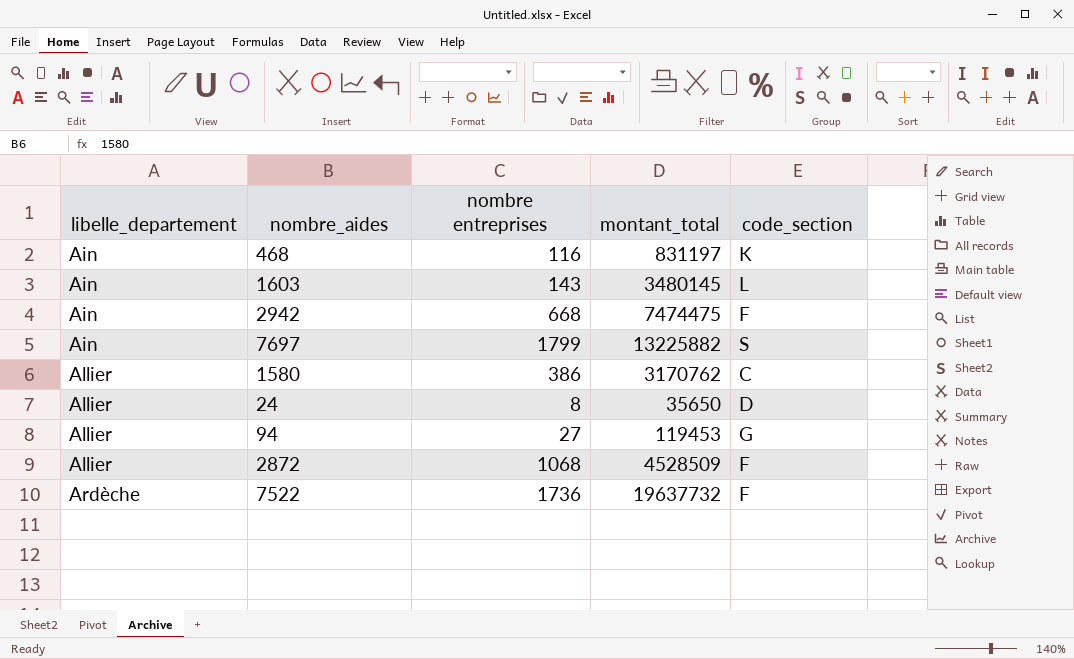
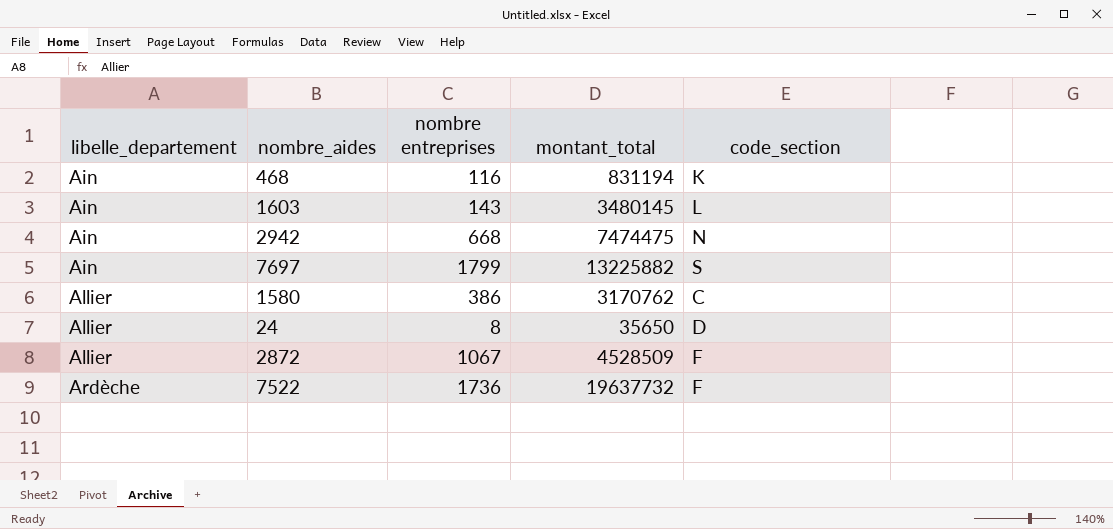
row 94: Allier | 27 | 119453 | G -> none
468 | montant_total: 831197 -> 831194
2942 | code_section: F -> N
2872 | nombre entreprises: 1068 -> 1067

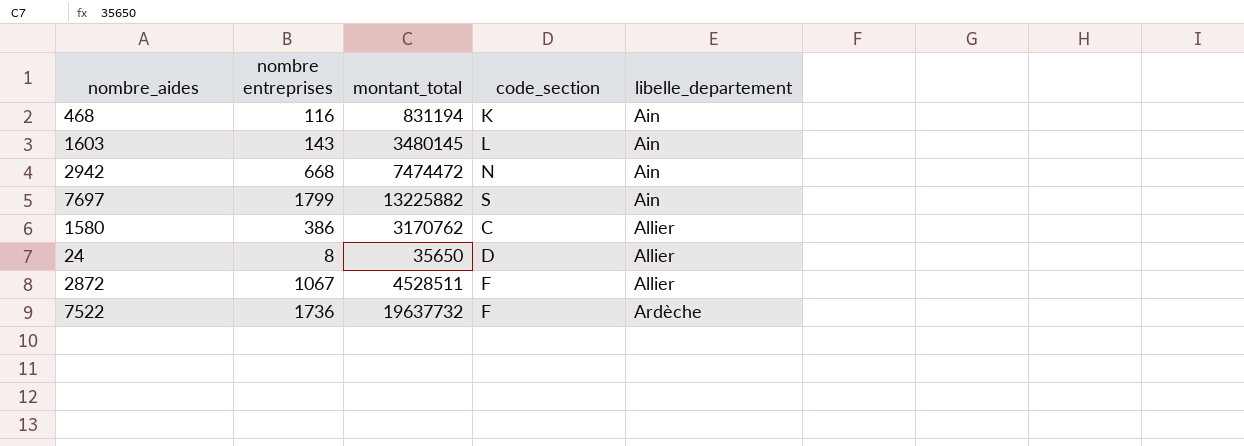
column libelle_departement | position: 1 -> 5
2942 | montant_total: 7474475 -> 7474472
2872 | montant_total: 4528509 -> 4528511

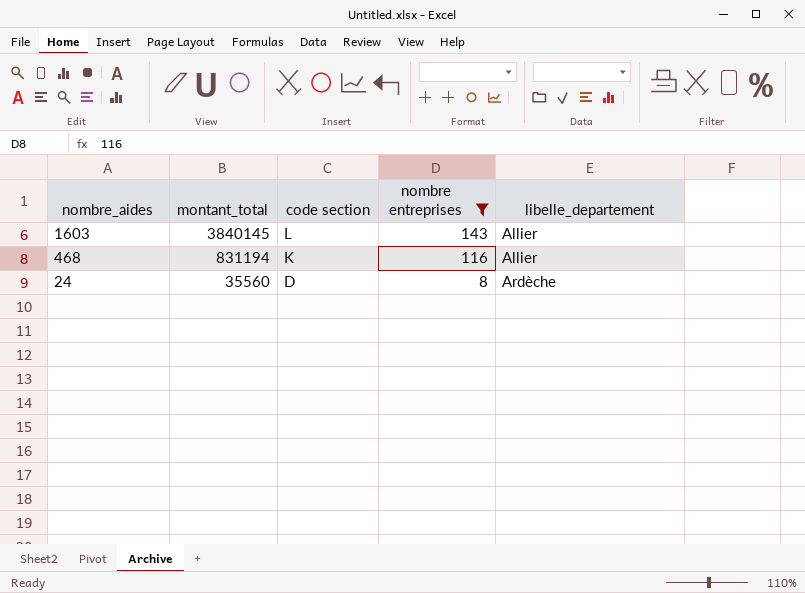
filter: none -> nombre entreprises <= 143
row order: libelle_departement ascending -> nombre_aides descending
column name: code_section -> code section
column nombre entreprises | position: 2 -> 4
1603 | montant_total: 3480145 -> 3840145
1603 | libelle_departement: Ain -> Allier
468 | libelle_departement: Ain -> Allier
24 | montant_total: 35650 -> 35560
24 | libelle_departement: Allier -> Ardèche

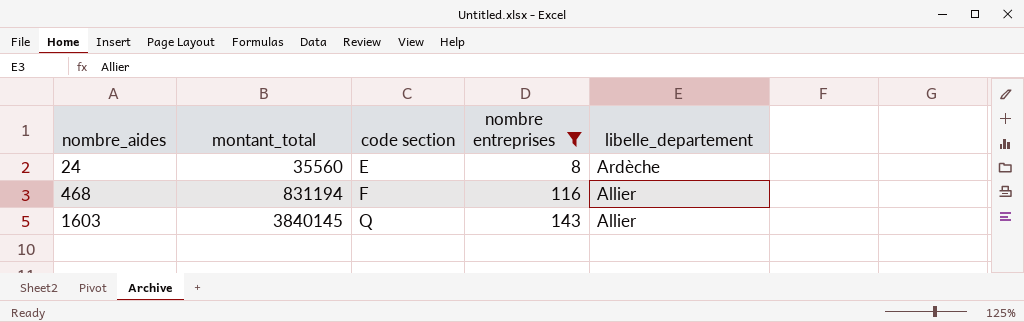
row order: nombre_aides descending -> nombre_aides ascending
24 | code section: D -> E
468 | code section: K -> F
1603 | code section: L -> Q

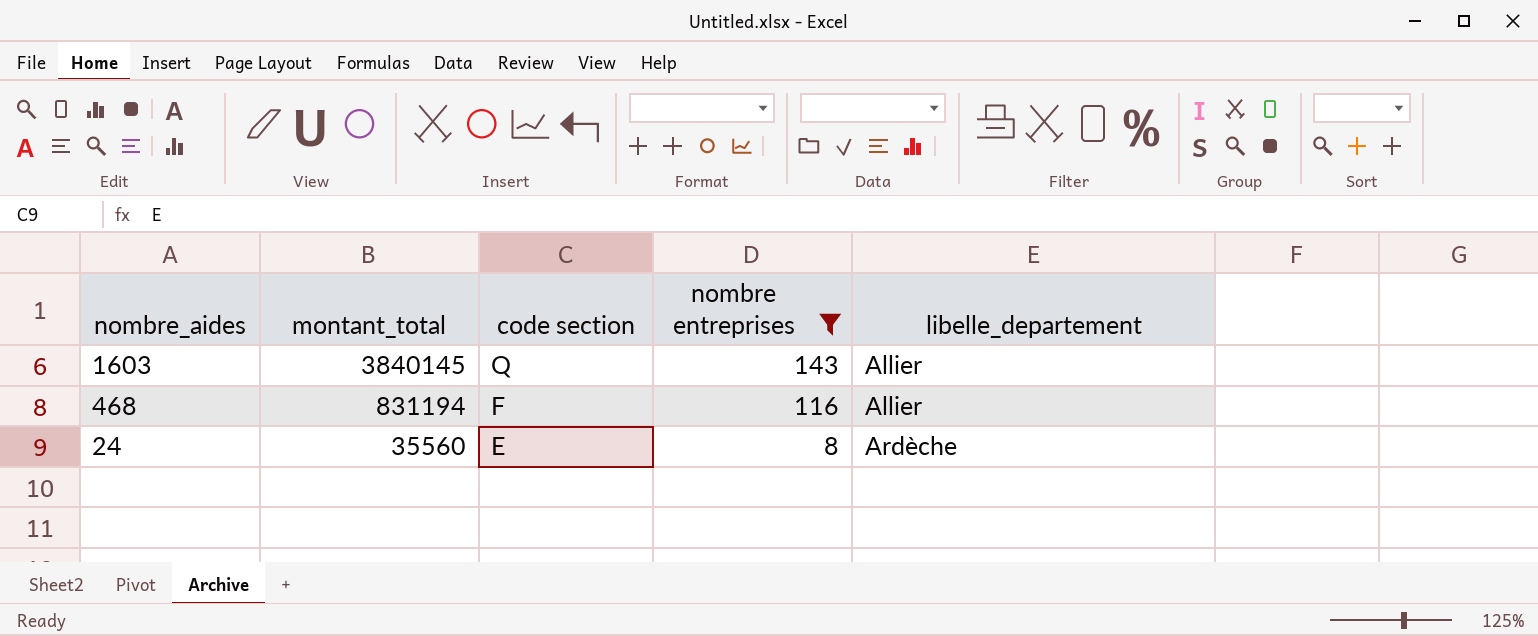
row order: nombre_aides ascending -> nombre_aides descending

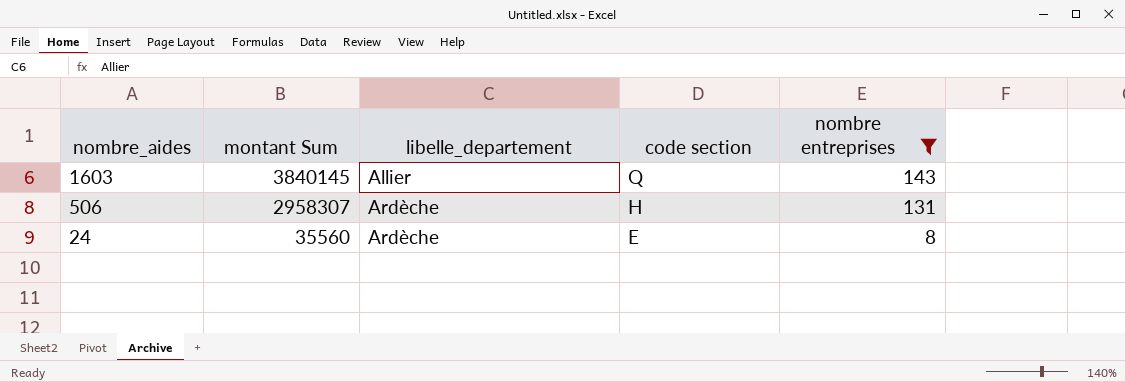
column name: montant_total -> montant Sum
column libelle_departement | position: 5 -> 3
row 468: 831194 | F | 116 | Allier -> none
row 506: none -> 2958307 | Ardèche | H | 131

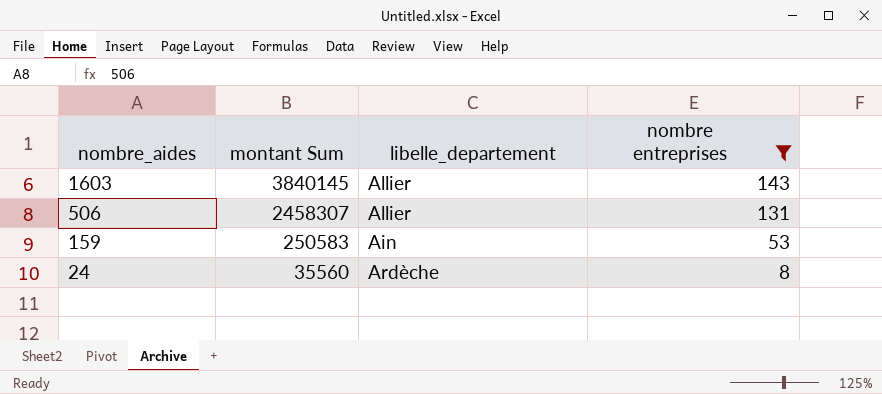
column code section | position: 4 -> none
506 | montant Sum: 2958307 -> 2458307
506 | libelle_departement: Ardèche -> Allier
row 159: none -> 250583 | Ain | 53

